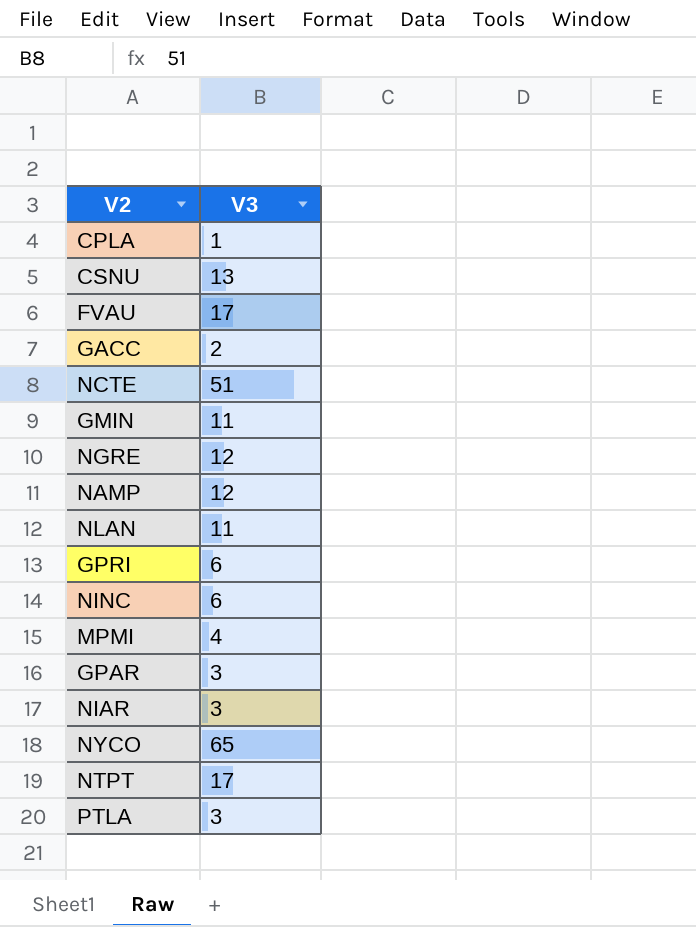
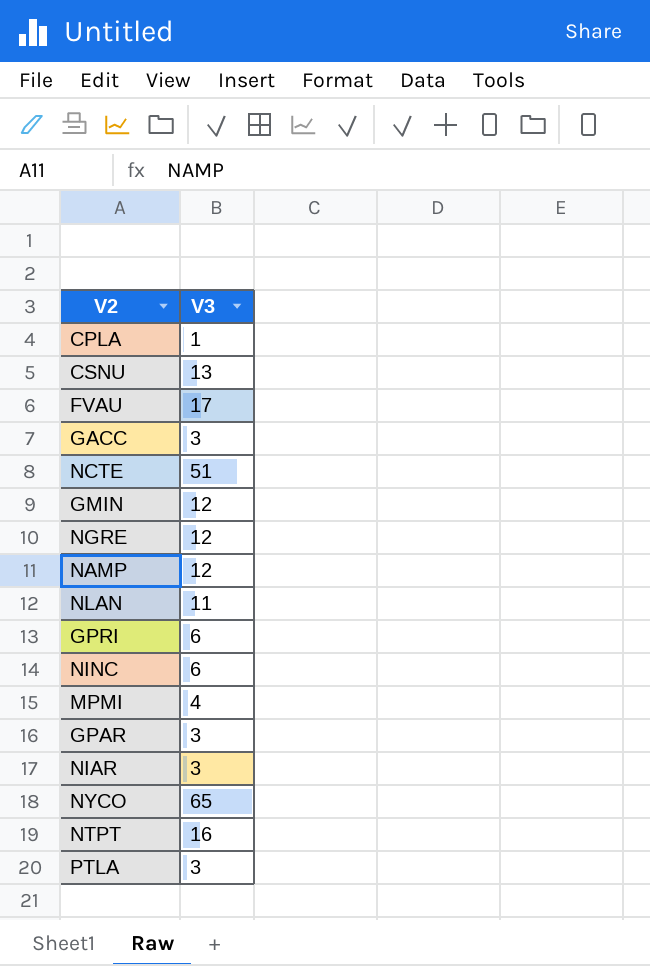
GACC | V3: 2 -> 3
GMIN | V3: 11 -> 12
NTPT | V3: 17 -> 16

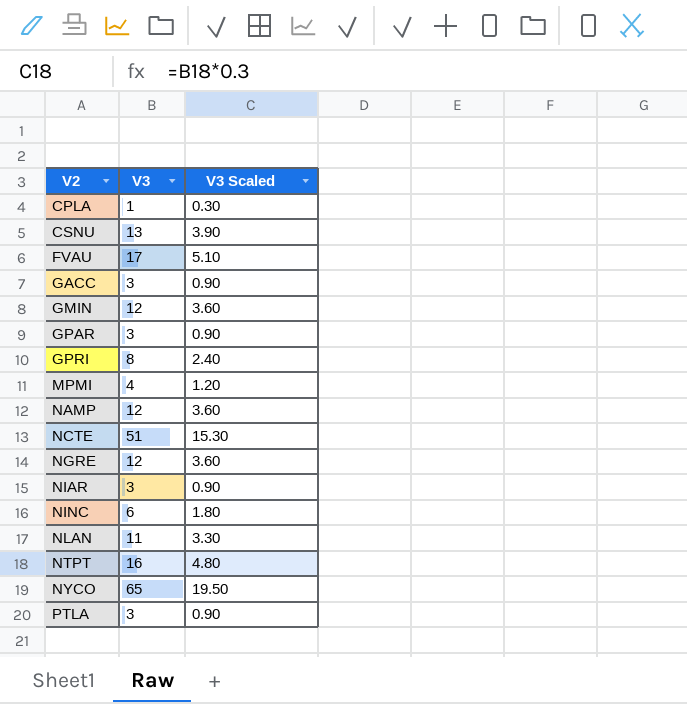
row order: none -> V2 ascending
column V3 Scaled | formula: none -> [V3] * 0.3
GPRI | V3: 6 -> 8

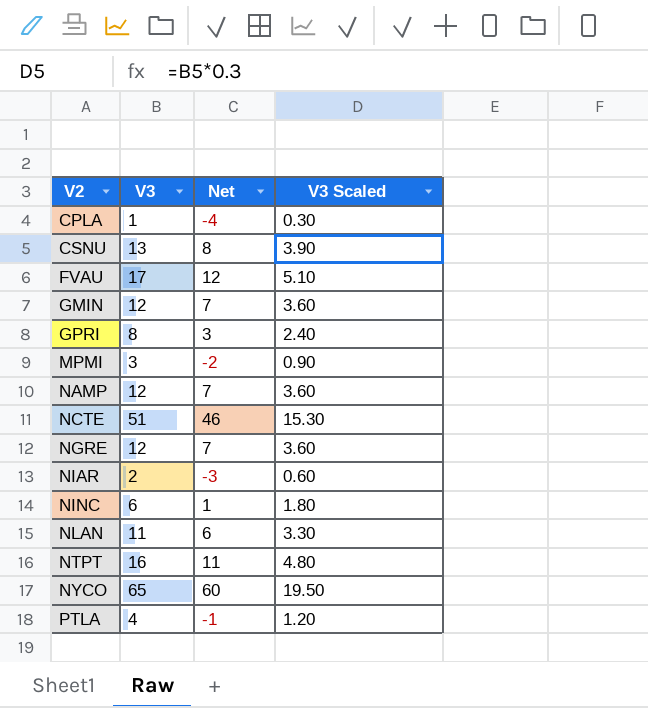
column Net | formula: none -> [V3] - 5
row GACC: 3 | 0.90 -> none
row GPAR: 3 | 0.90 -> none
MPMI | V3: 4 -> 3
MPMI | V3 Scaled: 1.20 -> 0.90
NIAR | V3: 3 -> 2
NIAR | V3 Scaled: 0.90 -> 0.60
PTLA | V3: 3 -> 4
PTLA | V3 Scaled: 0.90 -> 1.20

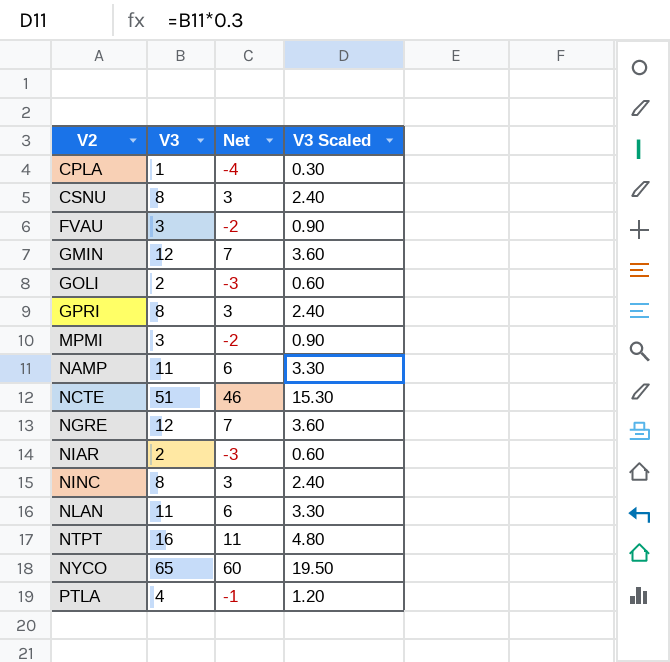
CSNU | V3: 13 -> 8
CSNU | Net: 8 -> 3
CSNU | V3 Scaled: 3.90 -> 2.40
FVAU | V3: 17 -> 3
FVAU | Net: 12 -> -2
FVAU | V3 Scaled: 5.10 -> 0.90
row GOLI: none -> 2 | -3 | 0.60
NAMP | V3: 12 -> 11
NAMP | Net: 7 -> 6
NAMP | V3 Scaled: 3.60 -> 3.30
NINC | V3: 6 -> 8
NINC | Net: 1 -> 3
NINC | V3 Scaled: 1.80 -> 2.40

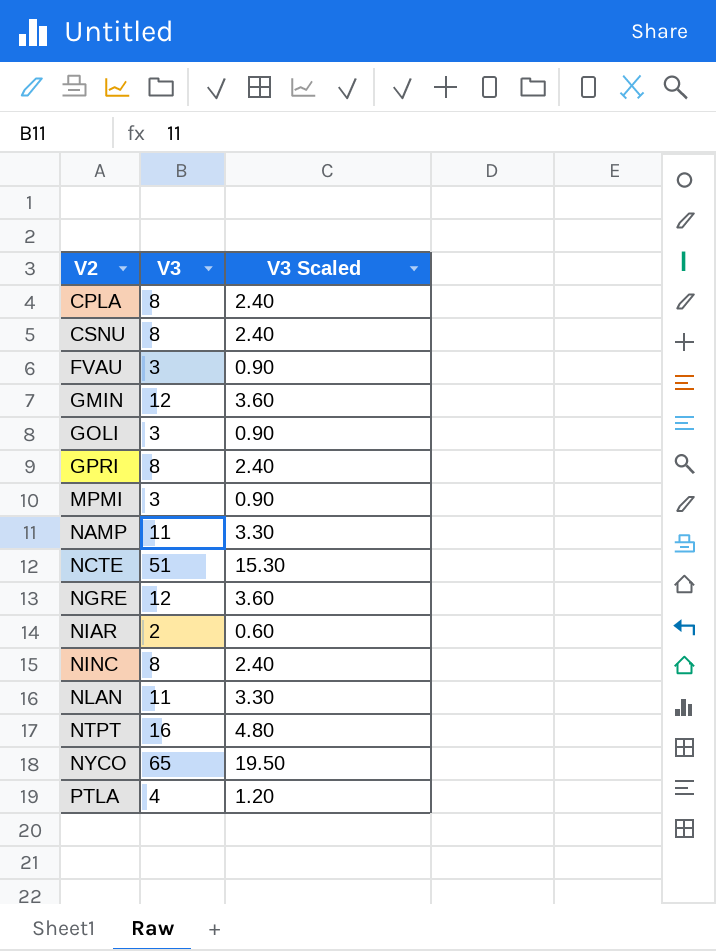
column Net | formula: [V3] - 5 -> none
CPLA | V3: 1 -> 8
CPLA | V3 Scaled: 0.30 -> 2.40
GOLI | V3: 2 -> 3
GOLI | V3 Scaled: 0.60 -> 0.90

